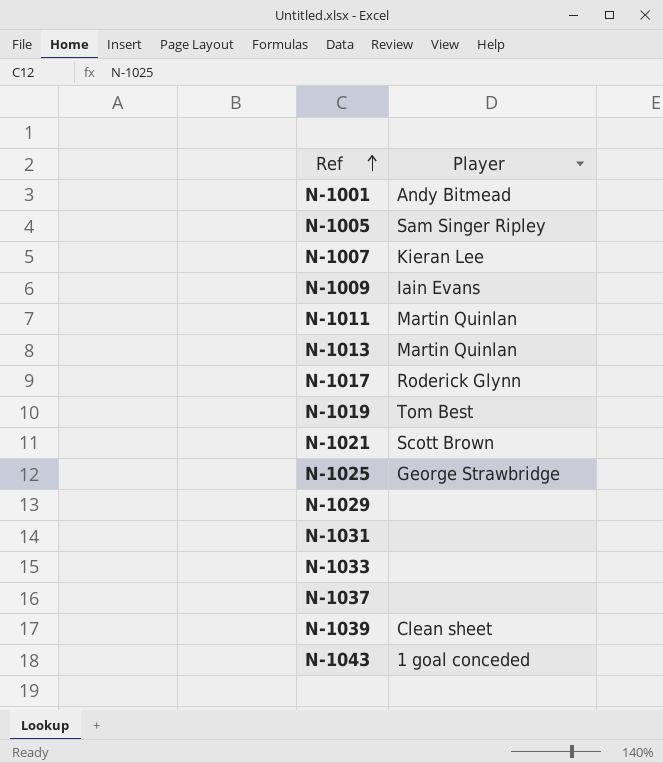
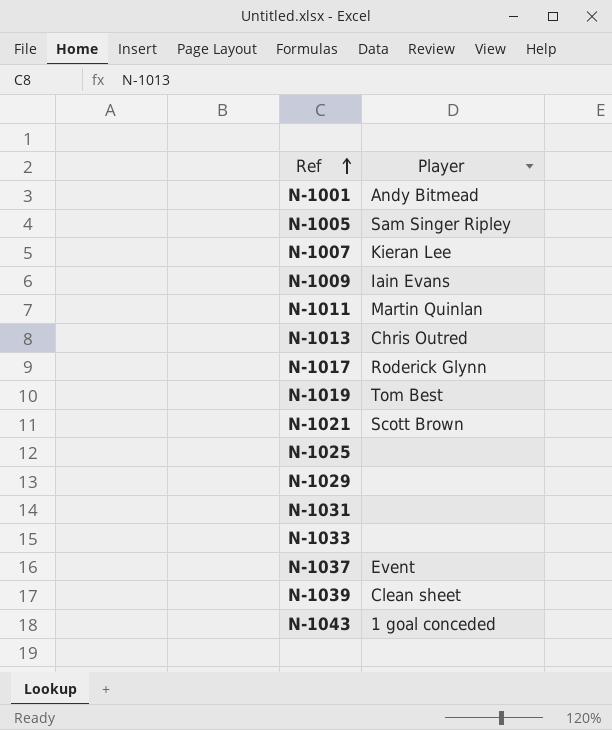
N-1013 | Player: Martin Quinlan -> Chris Outred
N-1025 | Player: George Strawbridge -> none
N-1037 | Player: none -> Event

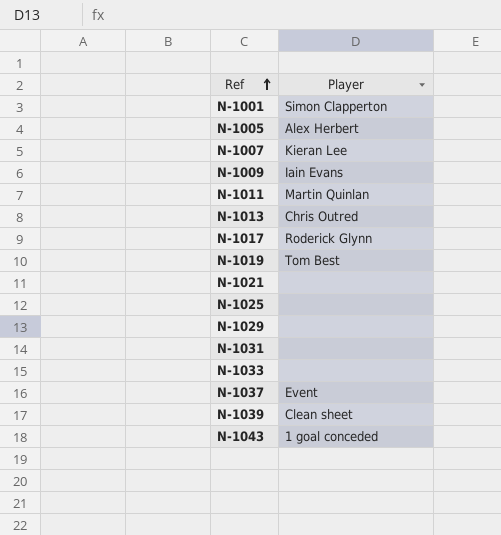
N-1001 | Player: Andy Bitmead -> Simon Clapperton
N-1005 | Player: Sam Singer Ripley -> Alex Herbert
N-1021 | Player: Scott Brown -> none

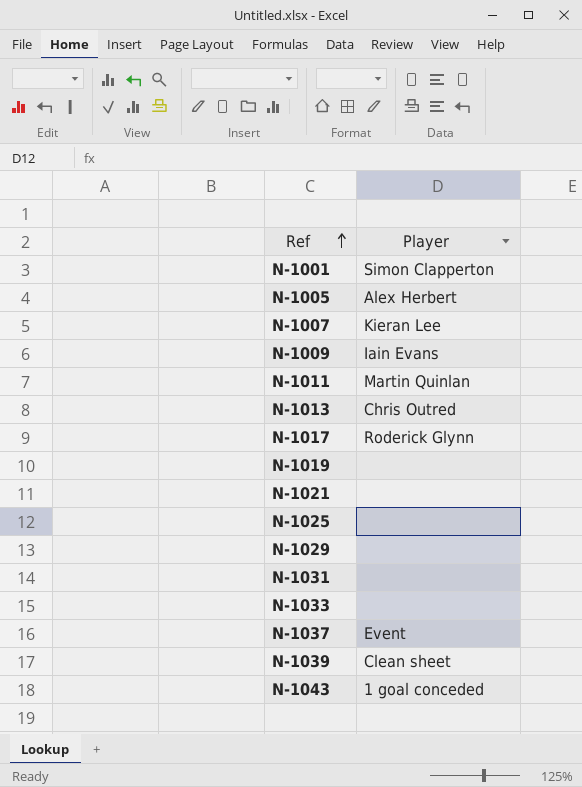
N-1019 | Player: Tom Best -> none

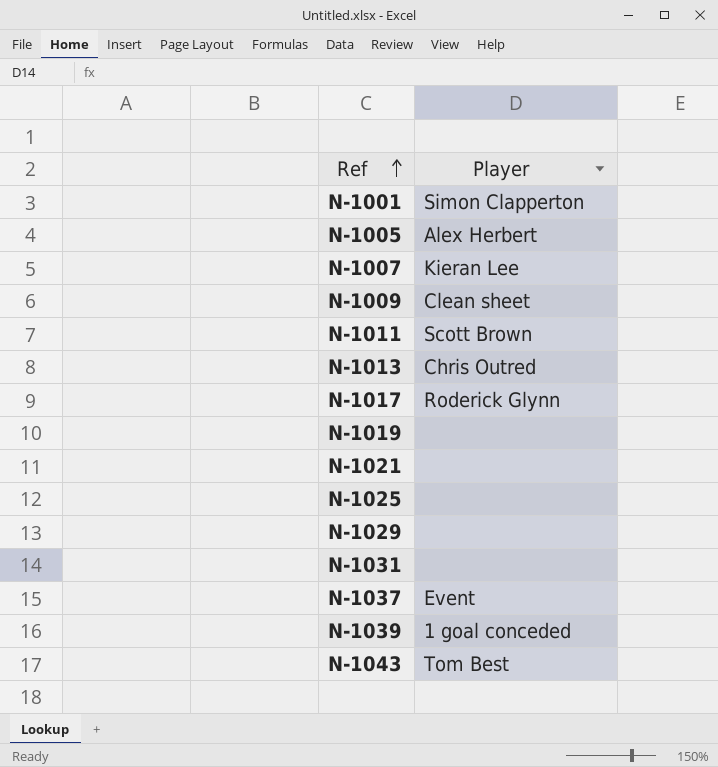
row N-1033: none -> none
N-1009 | Player: Iain Evans -> Clean sheet
N-1011 | Player: Martin Quinlan -> Scott Brown
N-1039 | Player: Clean sheet -> 1 goal conceded
N-1043 | Player: 1 goal conceded -> Tom Best

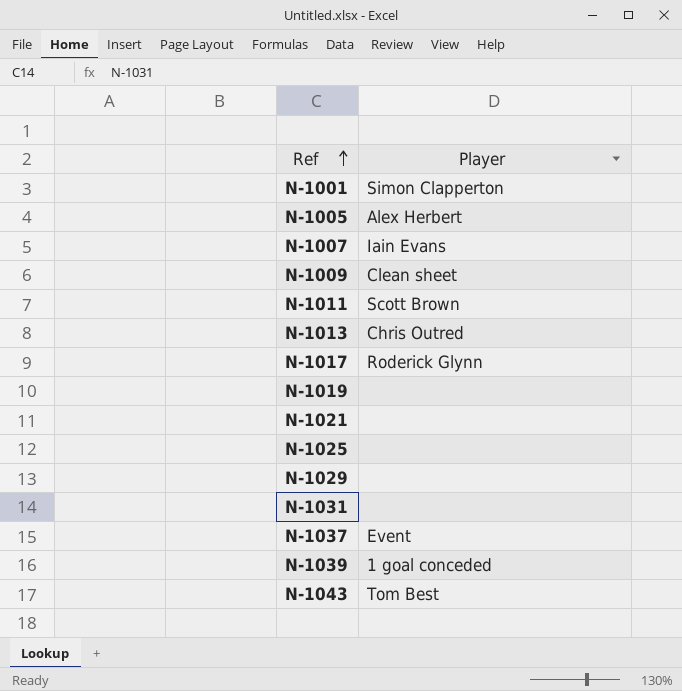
N-1007 | Player: Kieran Lee -> Iain Evans

